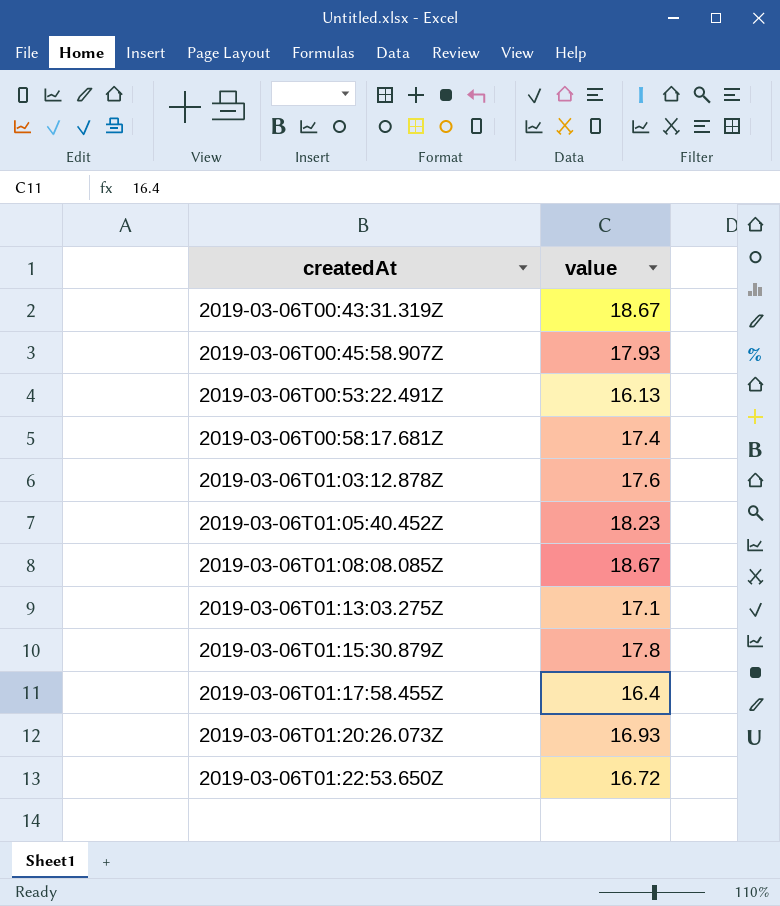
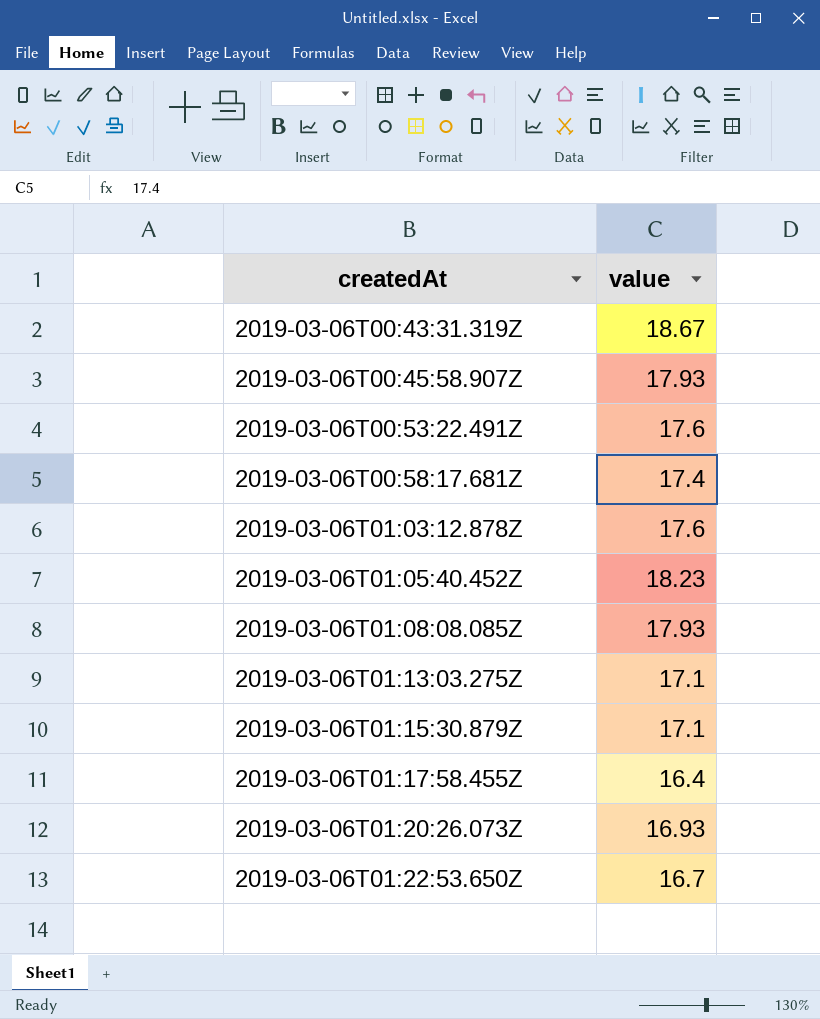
2019-03-06T00:53:22.491Z | value: 16.13 -> 17.6
2019-03-06T01:08:08.085Z | value: 18.67 -> 17.93
2019-03-06T01:15:30.879Z | value: 17.8 -> 17.1
2019-03-06T01:22:53.650Z | value: 16.72 -> 16.7

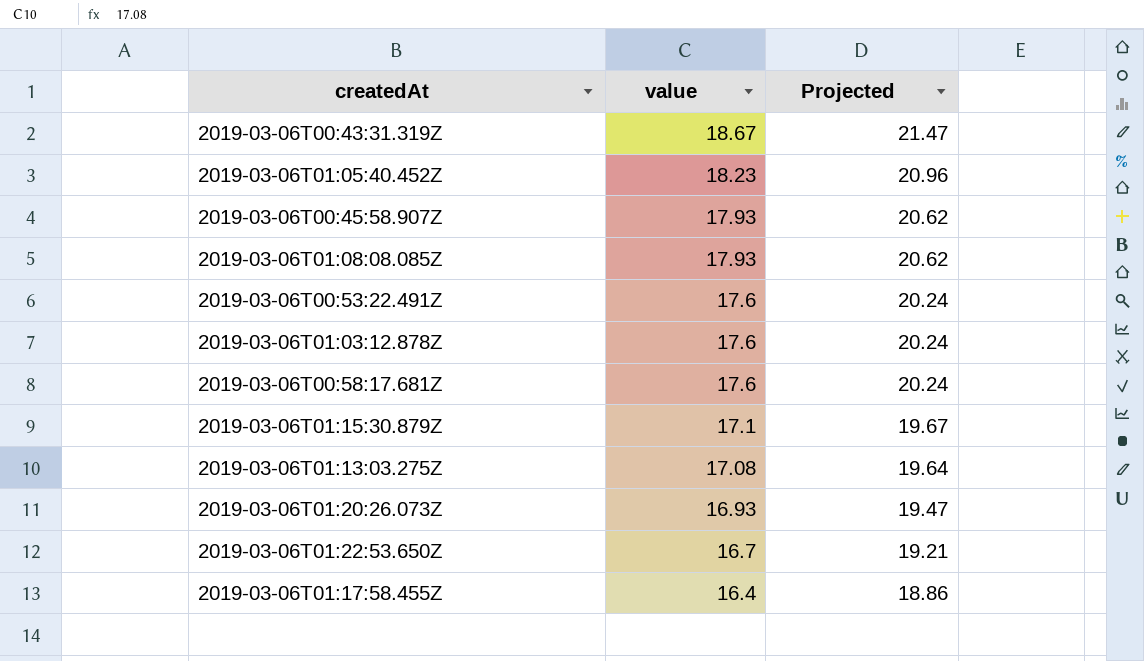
row order: createdAt ascending -> value descending
column Projected | formula: none -> [value] * 1.15
2019-03-06T00:58:17.681Z | value: 17.4 -> 17.6
2019-03-06T01:13:03.275Z | value: 17.1 -> 17.08

